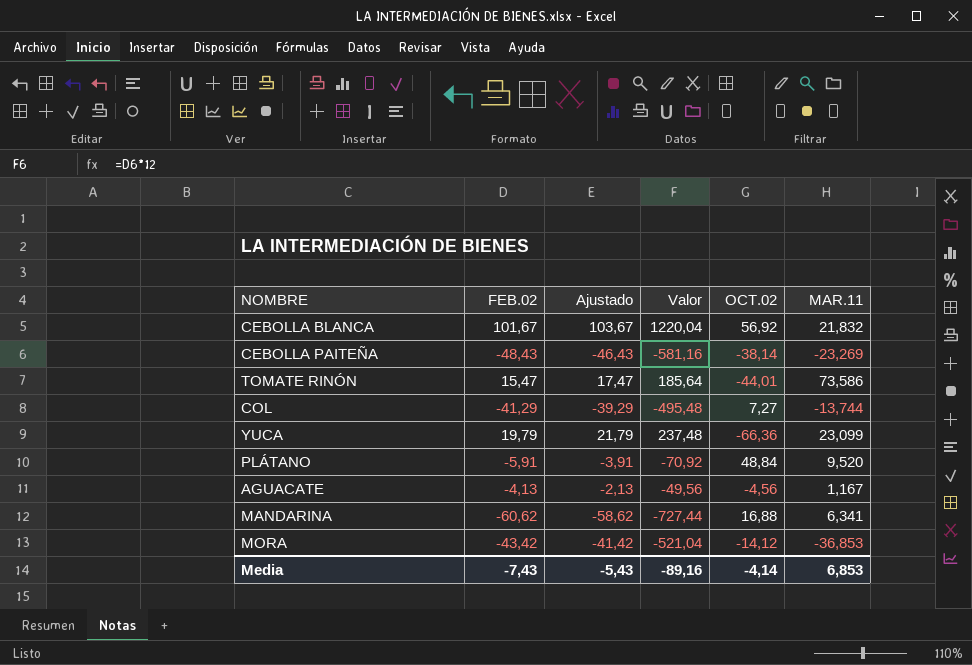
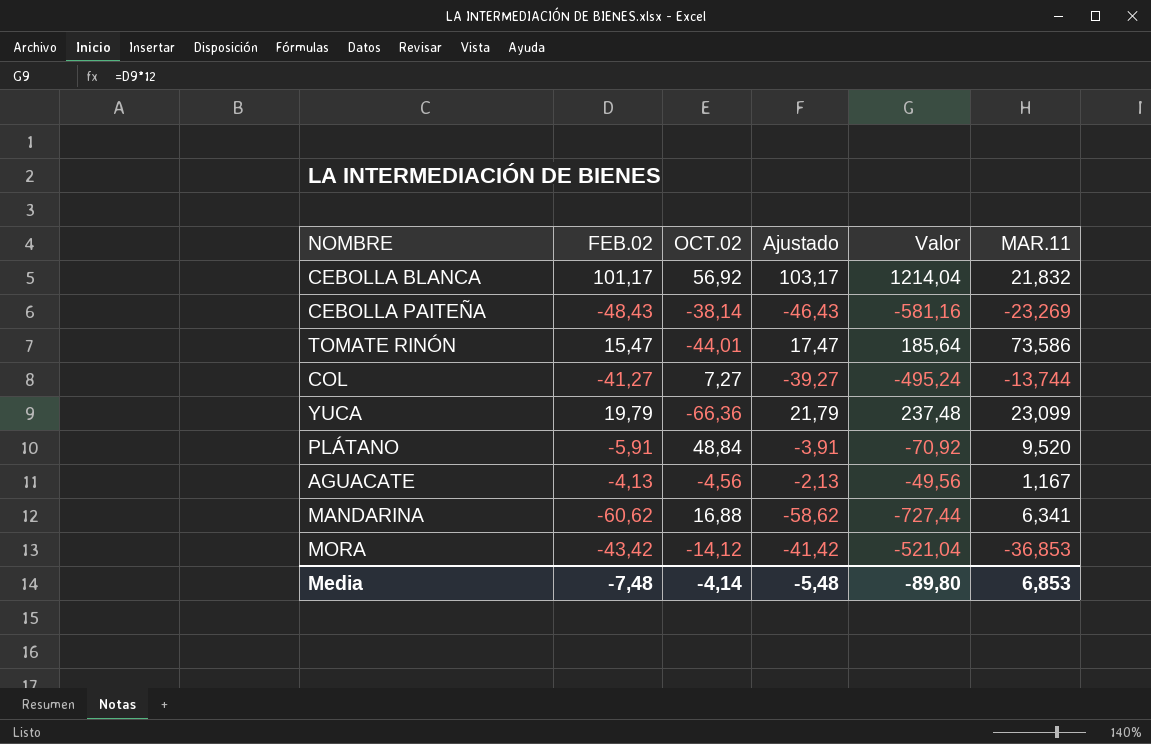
column OCT.02 | position: 5 -> 3
CEBOLLA BLANCA | FEB.02: 101,67 -> 101,17
CEBOLLA BLANCA | Ajustado: 103,67 -> 103,17
CEBOLLA BLANCA | Valor: 1220,04 -> 1214,04
COL | FEB.02: -41,29 -> -41,27
COL | Ajustado: -39,29 -> -39,27
COL | Valor: -495,48 -> -495,24
Media | FEB.02: -7,43 -> -7,48
Media | Ajustado: -5,43 -> -5,48
Media | Valor: -89,16 -> -89,80

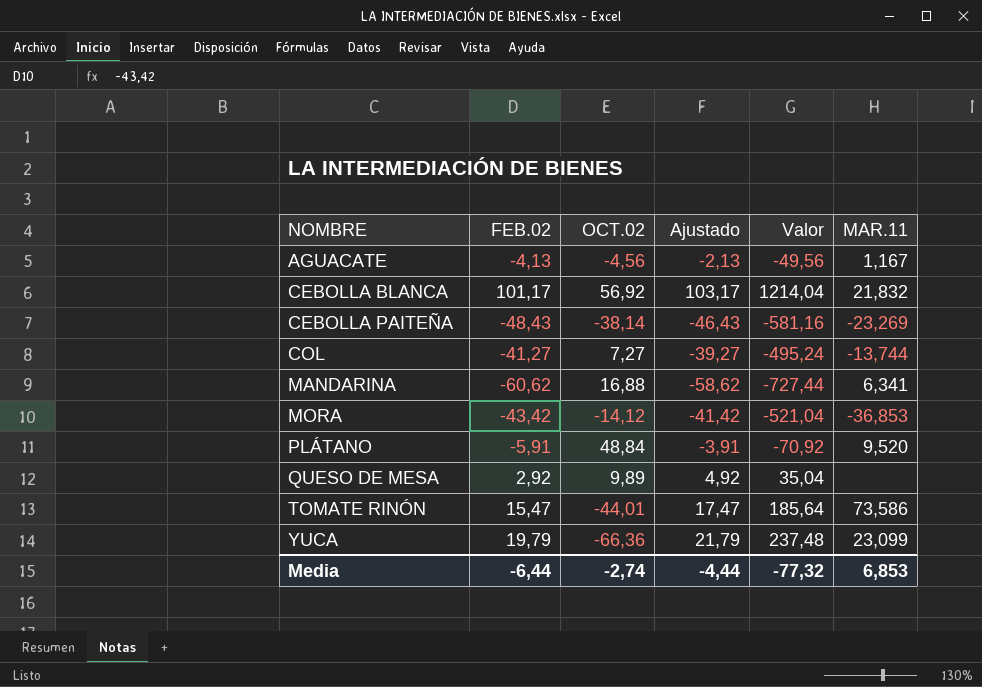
row order: none -> NOMBRE ascending
row QUESO DE MESA: none -> 2,92 | 9,89 | 4,92 | 35,04 | none
Media | FEB.02: -7,48 -> -6,44
Media | OCT.02: -4,14 -> -2,74
Media | Ajustado: -5,48 -> -4,44
Media | Valor: -89,80 -> -77,32

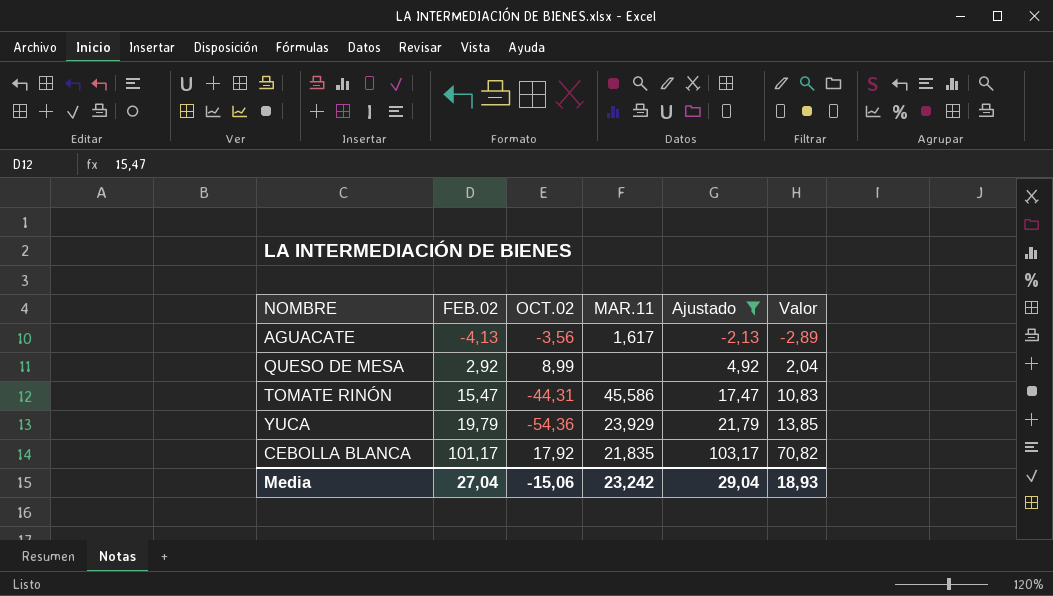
filter: none -> Ajustado >= -2,13
row order: NOMBRE ascending -> FEB.02 ascending
column MAR.11 | position: 6 -> 4
column Valor | formula: [FEB.02] * 12 -> [FEB.02] * 0,7
AGUACATE | OCT.02: -4,56 -> -3,56
AGUACATE | MAR.11: 1,167 -> 1,617
QUESO DE MESA | OCT.02: 9,89 -> 8,99
TOMATE RINÓN | OCT.02: -44,01 -> -44,31
TOMATE RINÓN | MAR.11: 73,586 -> 45,586
YUCA | OCT.02: -66,36 -> -54,36
YUCA | MAR.11: 23,099 -> 23,929
CEBOLLA BLANCA | OCT.02: 56,92 -> 17,92
CEBOLLA BLANCA | MAR.11: 21,832 -> 21,835
Media | FEB.02: -6,44 -> 27,04
Media | OCT.02: -2,74 -> -15,06
Media | MAR.11: 6,853 -> 23,242
Media | Ajustado: -4,44 -> 29,04
Media | Valor: -77,32 -> 18,93

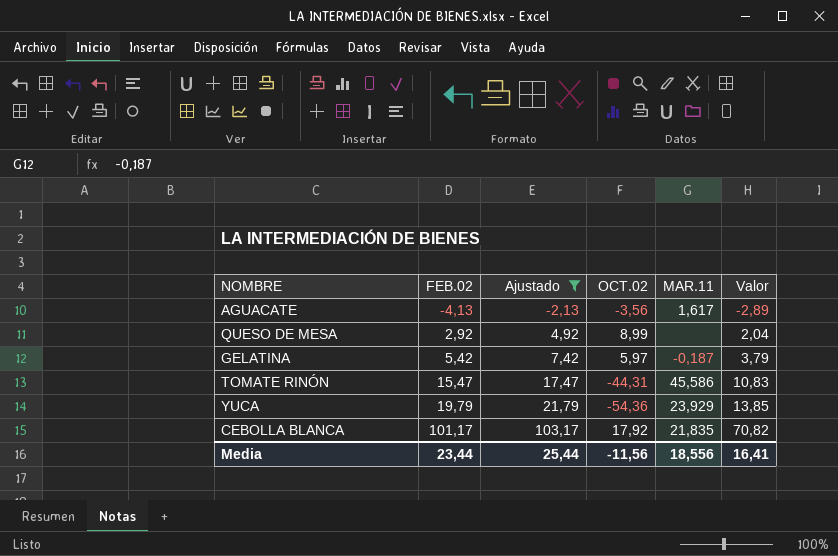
column Ajustado | position: 5 -> 3
row GELATINA: none -> 5,42 | 7,42 | 5,97 | -0,187 | 3,79
Media | FEB.02: 27,04 -> 23,44
Media | Ajustado: 29,04 -> 25,44
Media | OCT.02: -15,06 -> -11,56
Media | MAR.11: 23,242 -> 18,556
Media | Valor: 18,93 -> 16,41

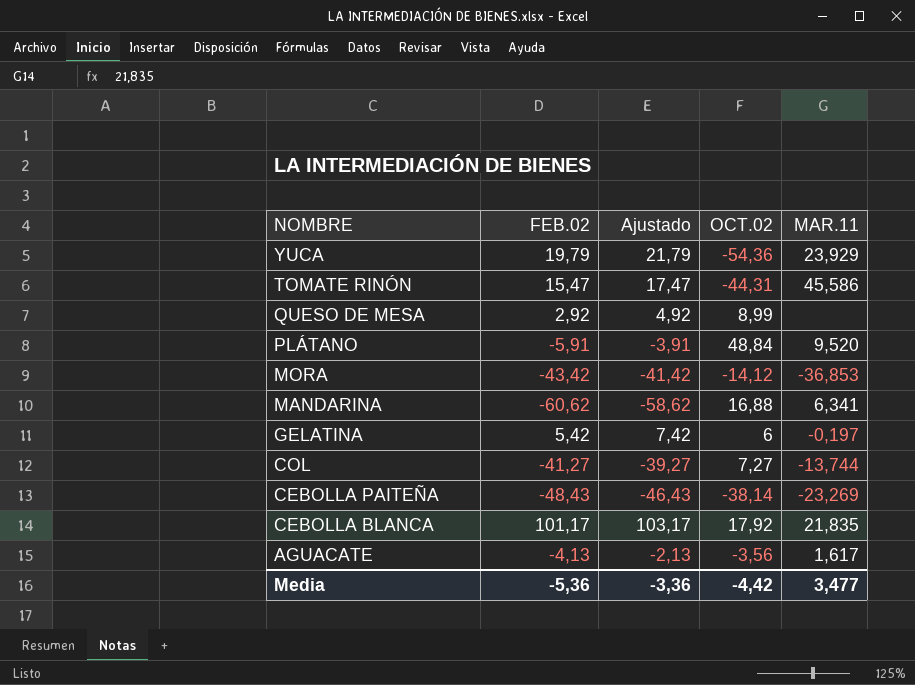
filter: Ajustado >= -2,13 -> none
row order: FEB.02 ascending -> NOMBRE descending
column Valor | formula: [FEB.02] * 0,7 -> none
GELATINA | OCT.02: 5,97 -> 6
GELATINA | MAR.11: -0,187 -> -0,197
Media | FEB.02: 23,44 -> -5,36
Media | Ajustado: 25,44 -> -3,36
Media | OCT.02: -11,56 -> -4,42
Media | MAR.11: 18,556 -> 3,477

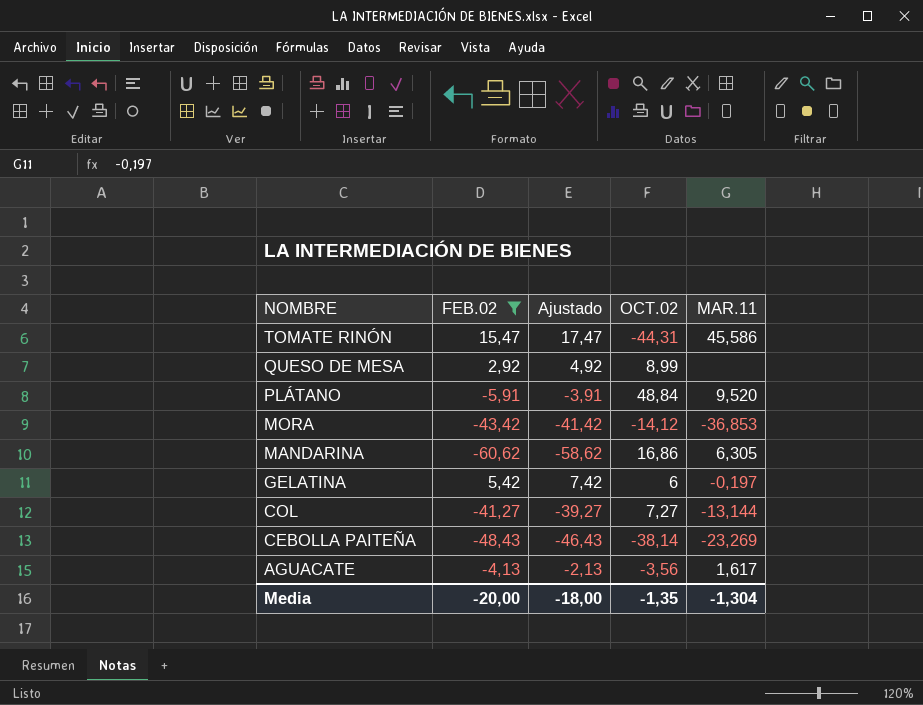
filter: none -> FEB.02 <= 15,47
MANDARINA | OCT.02: 16,88 -> 16,86
MANDARINA | MAR.11: 6,341 -> 6,305
COL | MAR.11: -13,744 -> -13,144
Media | FEB.02: -5,36 -> -20,00
Media | Ajustado: -3,36 -> -18,00
Media | OCT.02: -4,42 -> -1,35
Media | MAR.11: 3,477 -> -1,304

